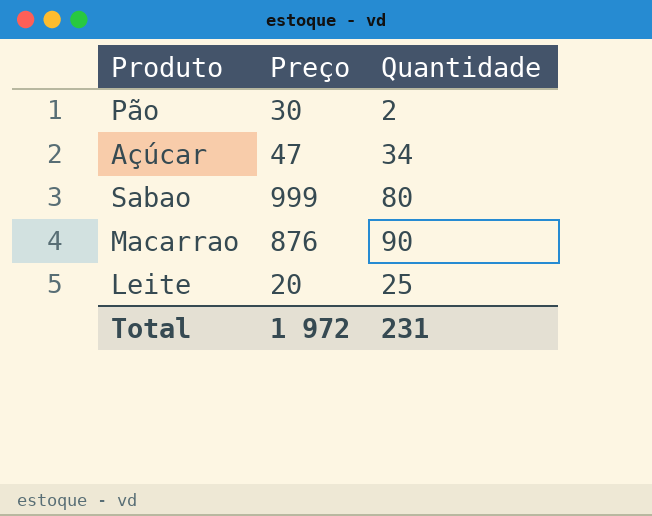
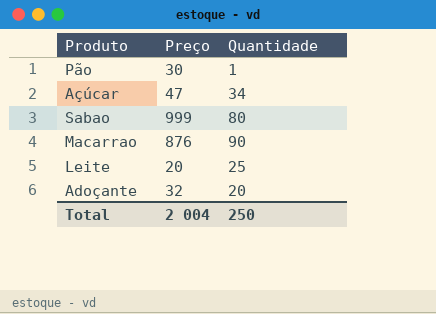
Pão | Quantidade: 2 -> 1
row Adoçante: none -> 32 | 20
Total | Preço: 1 972 -> 2 004
Total | Quantidade: 231 -> 250

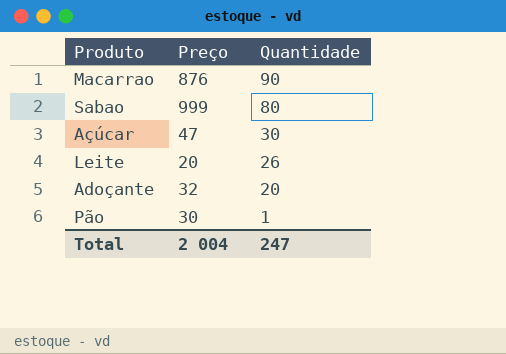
row order: none -> Quantidade descending
Açúcar | Quantidade: 34 -> 30
Leite | Quantidade: 25 -> 26
Total | Quantidade: 250 -> 247

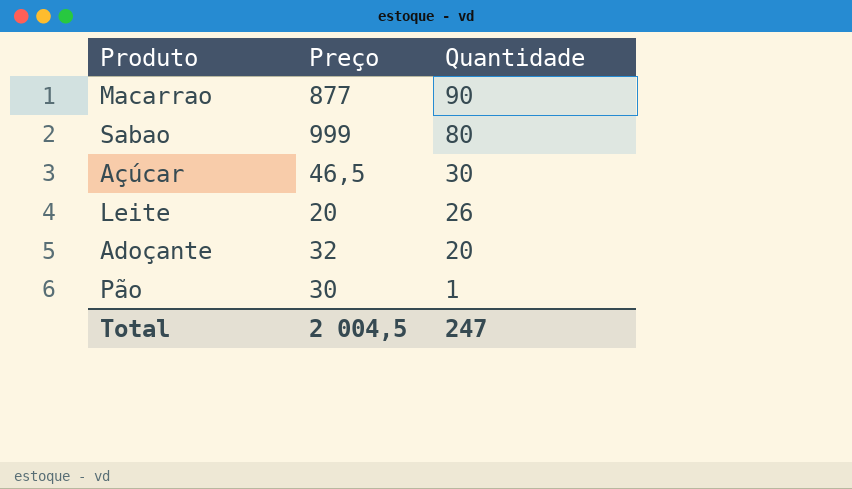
Macarrao | Preço: 876 -> 877
Açúcar | Preço: 47 -> 46,5
Total | Preço: 2 004 -> 2 004,5

